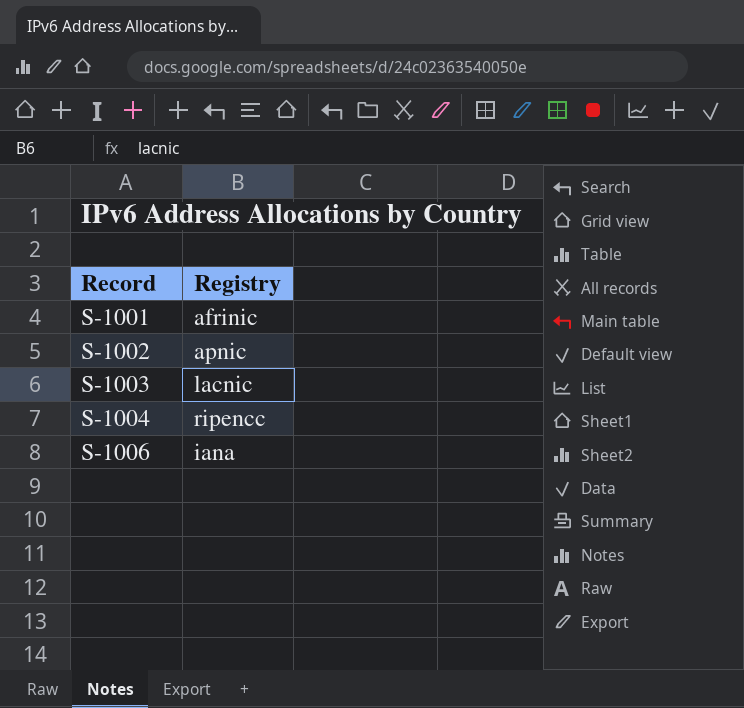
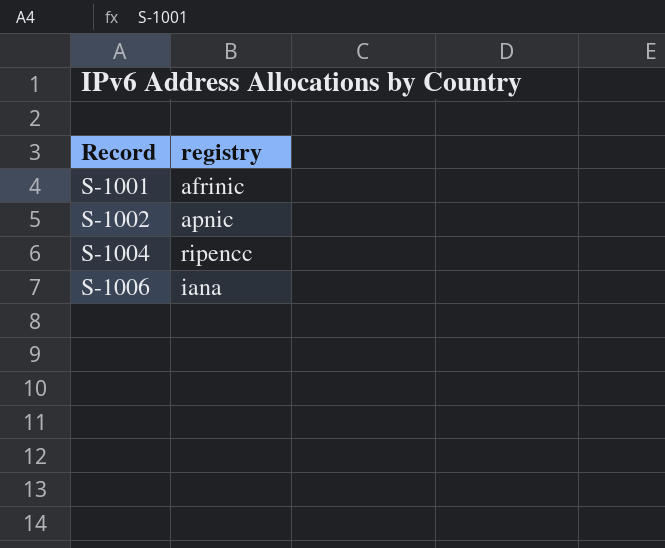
column name: Registry -> registry
row S-1003: lacnic -> none

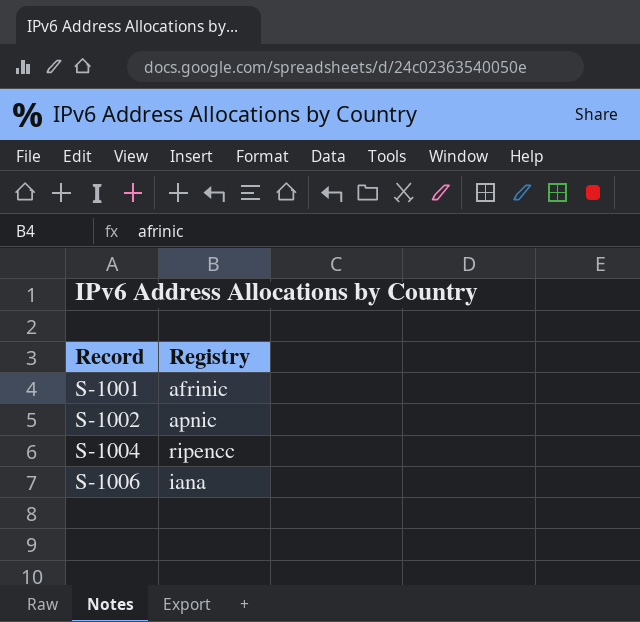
column name: registry -> Registry

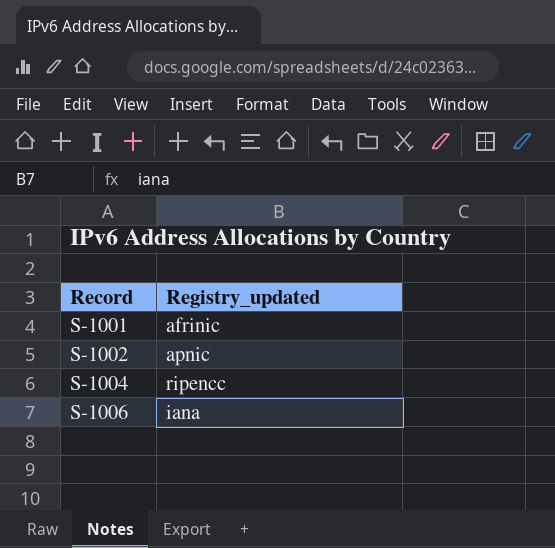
column name: Registry -> Registry_updated

